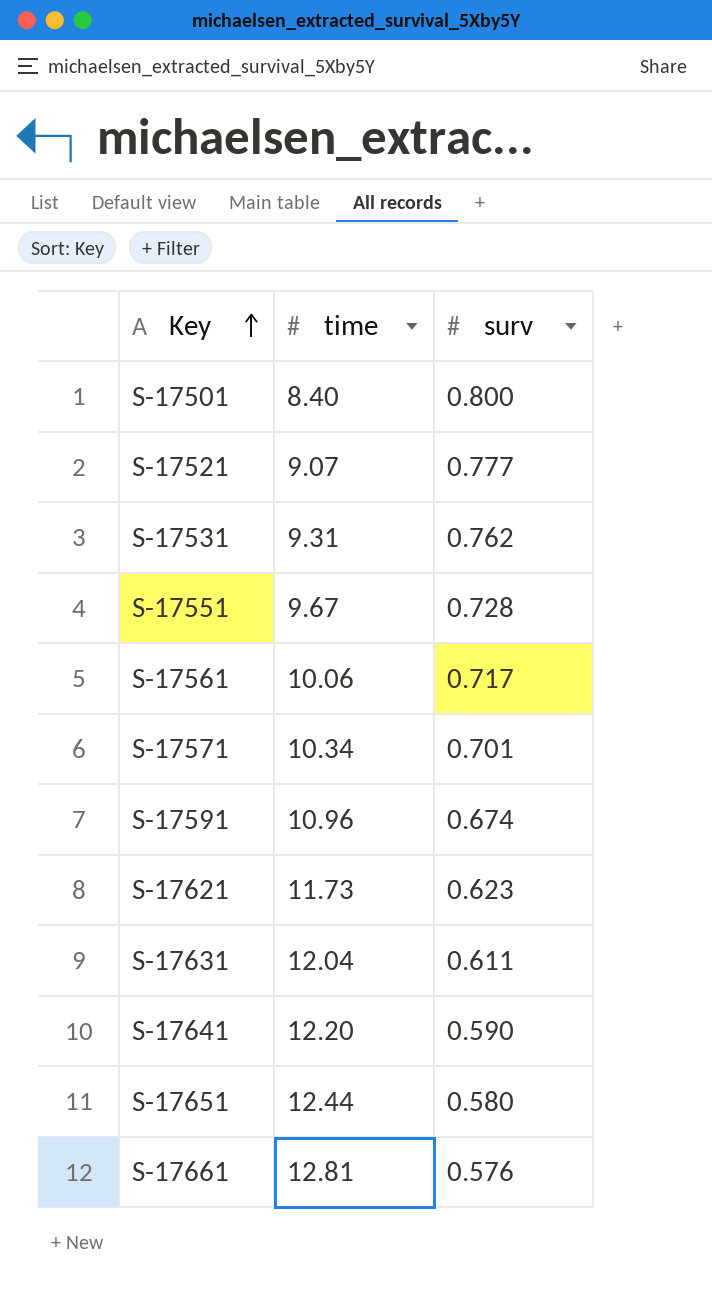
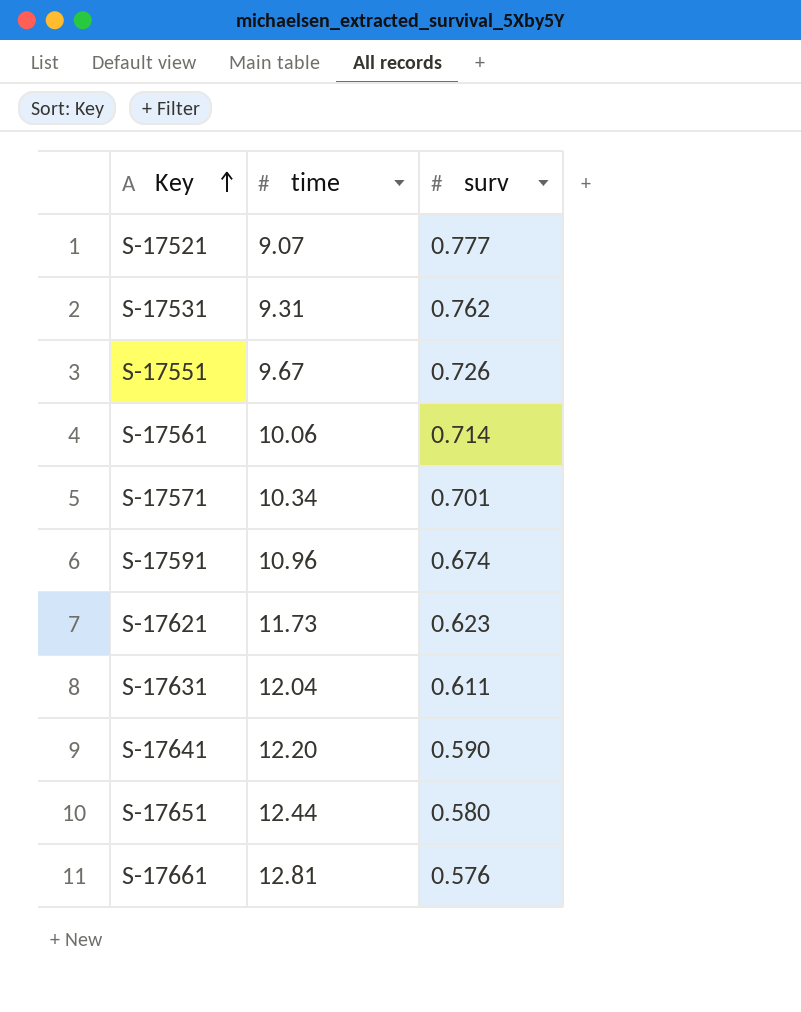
row S-17501: 8.40 | 0.800 -> none
S-17551 | surv: 0.728 -> 0.726
S-17561 | surv: 0.717 -> 0.714

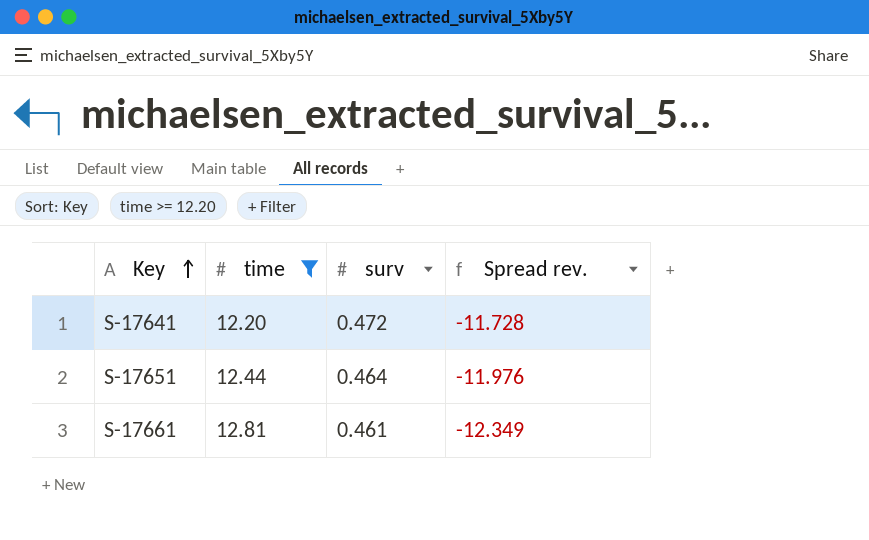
filter: none -> time >= 12.20
column Spread rev. | formula: none -> [surv] - [time]
S-17641 | surv: 0.590 -> 0.472
S-17651 | surv: 0.580 -> 0.464
S-17661 | surv: 0.576 -> 0.461

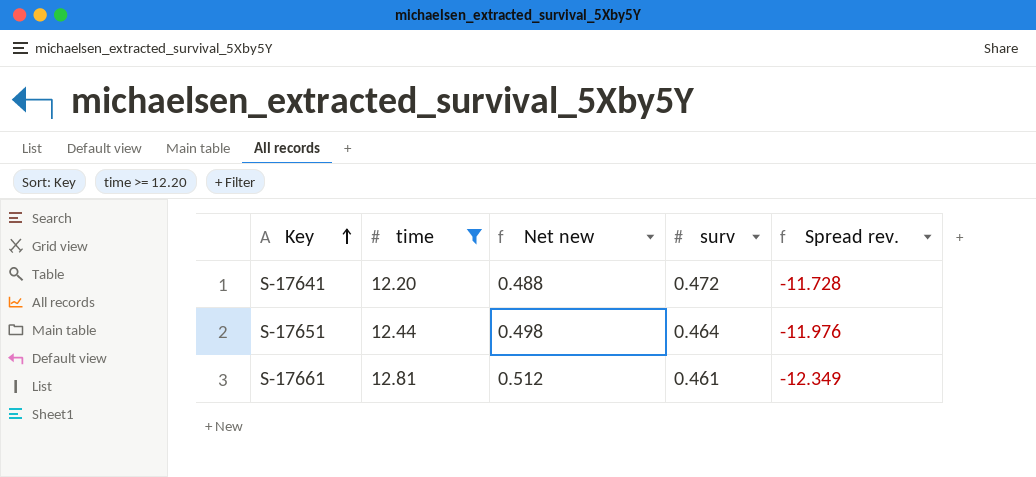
column Net new | formula: none -> [time] * 0.04

